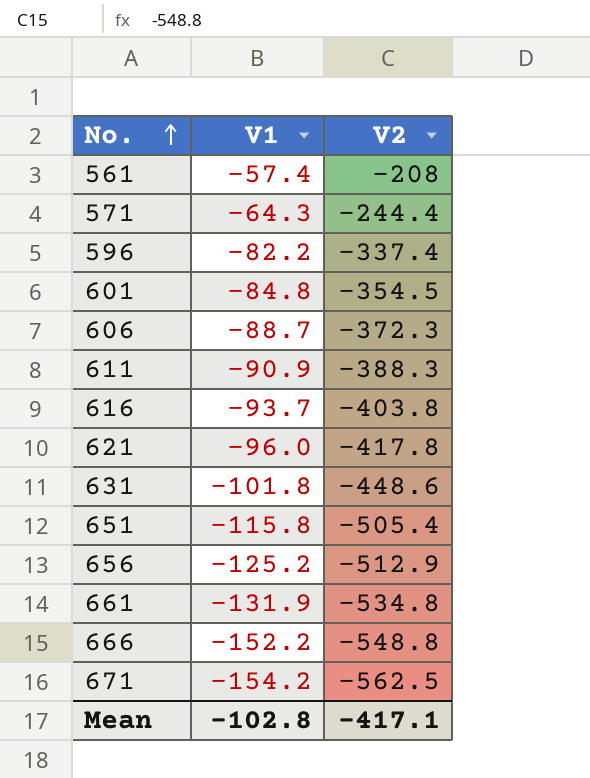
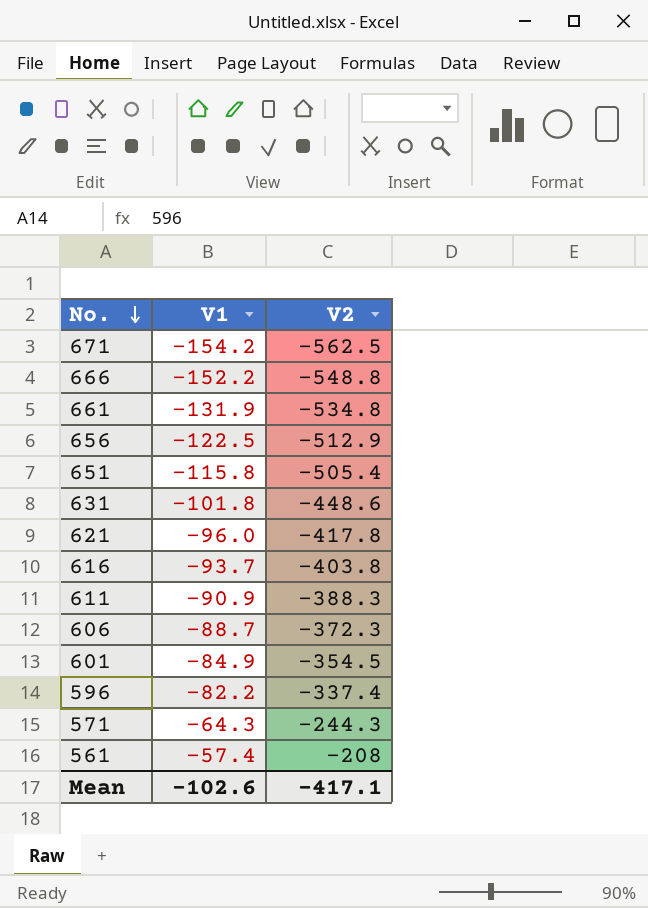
row order: No. ascending -> No. descending
656 | V1: -125.2 -> -122.5
601 | V1: -84.8 -> -84.9
571 | V2: -244.4 -> -244.3
Mean | V1: -102.8 -> -102.6

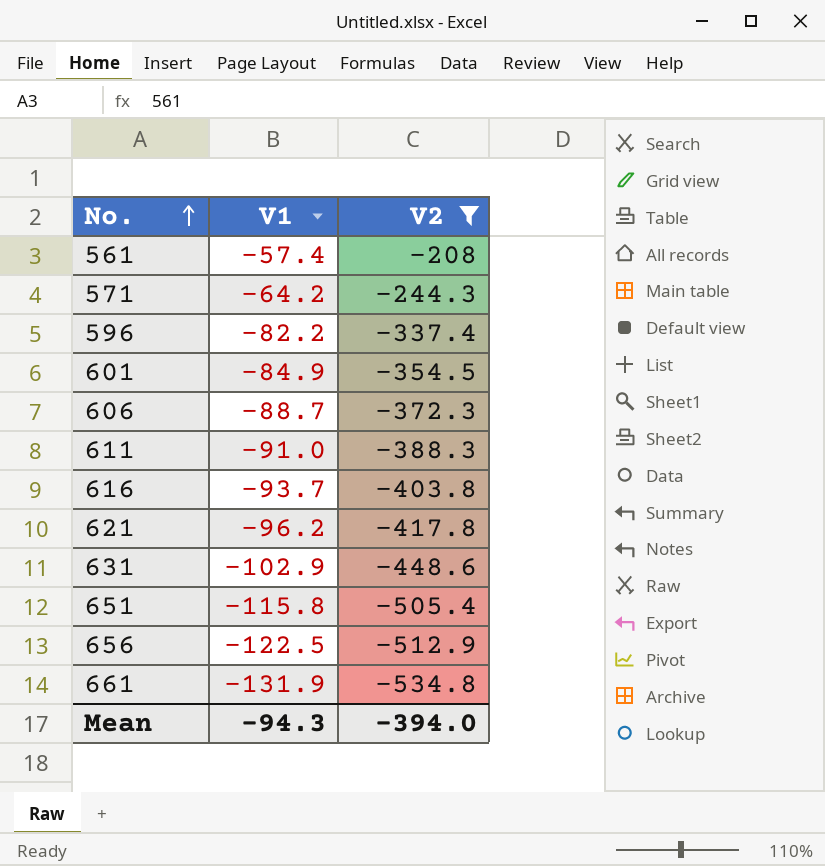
filter: none -> V2 >= -534.8
row order: No. descending -> No. ascending
571 | V1: -64.3 -> -64.2
611 | V1: -90.9 -> -91.0
621 | V1: -96.0 -> -96.2
631 | V1: -101.8 -> -102.9
Mean | V1: -102.6 -> -94.3
Mean | V2: -417.1 -> -394.0

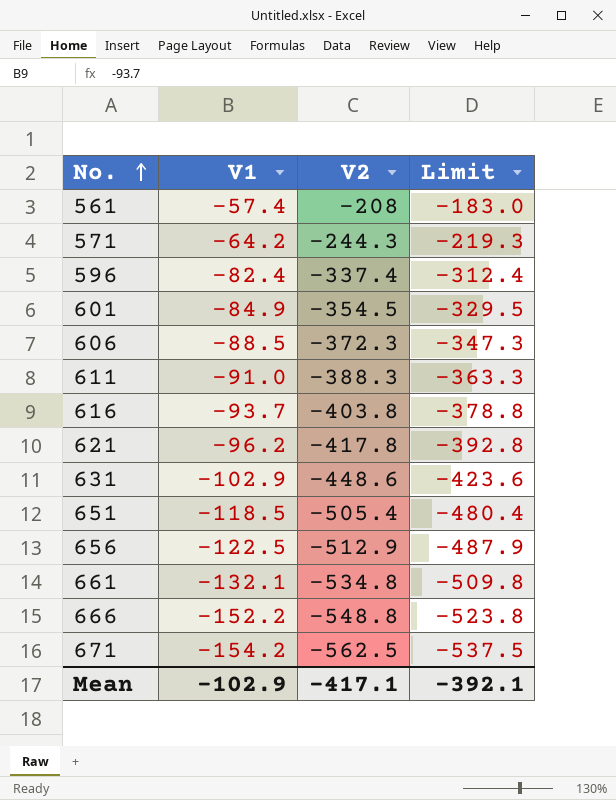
filter: V2 >= -534.8 -> none
column Limit | formula: none -> [V2] + 25
596 | V1: -82.2 -> -82.4
606 | V1: -88.7 -> -88.5
651 | V1: -115.8 -> -118.5
661 | V1: -131.9 -> -132.1
Mean | V1: -94.3 -> -102.9
Mean | V2: -394.0 -> -417.1

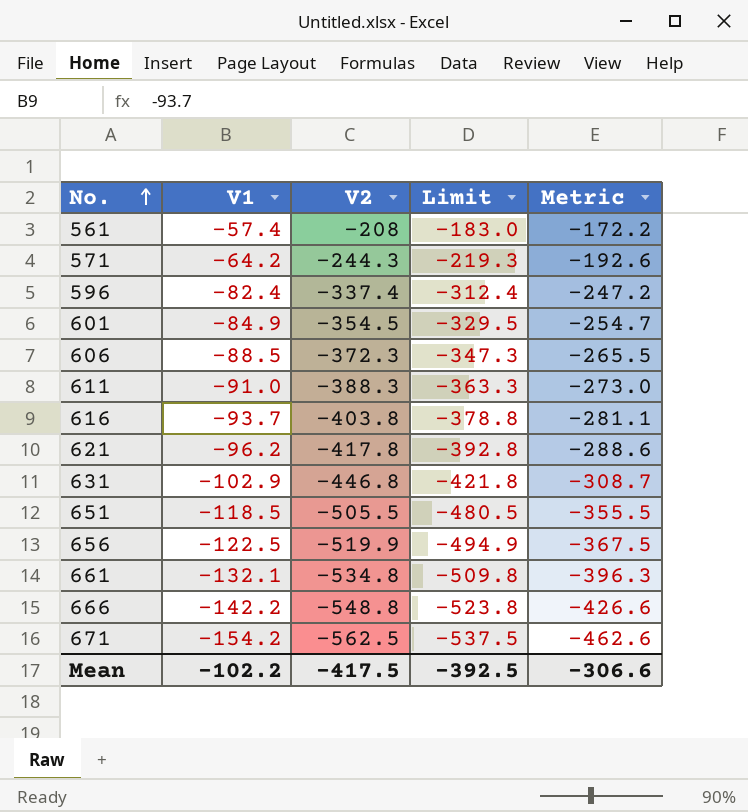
column Metric | formula: none -> [V1] * 3
631 | V2: -448.6 -> -446.8
631 | Limit: -423.6 -> -421.8
651 | V2: -505.4 -> -505.5
651 | Limit: -480.4 -> -480.5
656 | V2: -512.9 -> -519.9
656 | Limit: -487.9 -> -494.9
666 | V1: -152.2 -> -142.2
Mean | V1: -102.9 -> -102.2
Mean | V2: -417.1 -> -417.5
Mean | Limit: -392.1 -> -392.5

